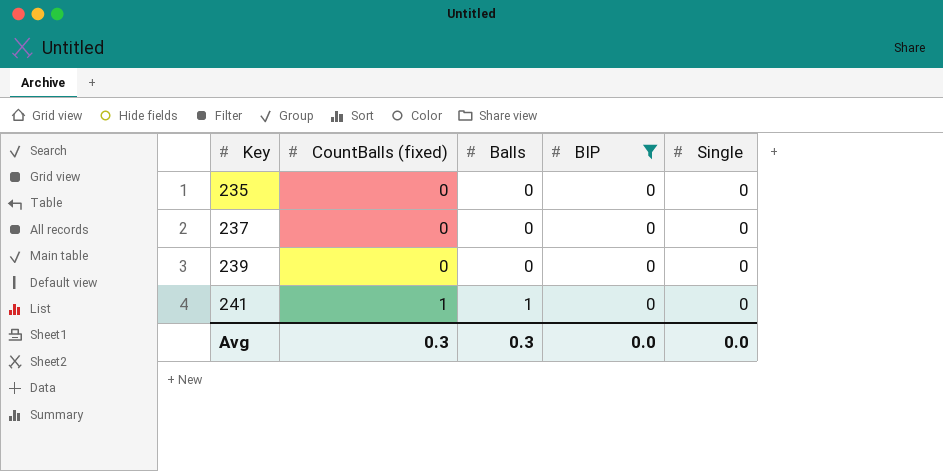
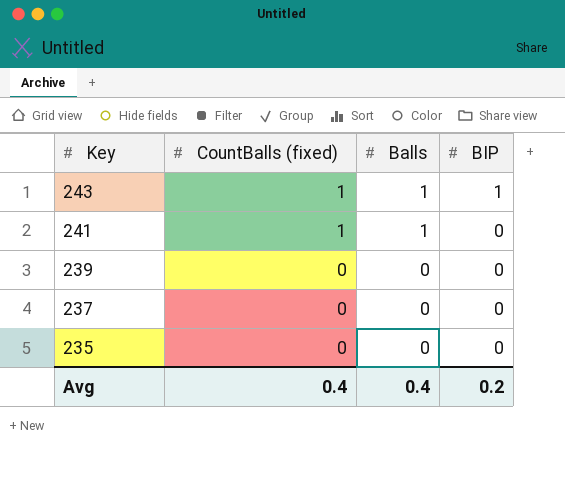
filter: BIP = 0 -> none
row order: Key ascending -> Key descending
column Single | position: 5 -> none
Avg | CountBalls (fixed): 0.3 -> 0.4
Avg | Balls: 0.3 -> 0.4
Avg | BIP: 0.0 -> 0.2

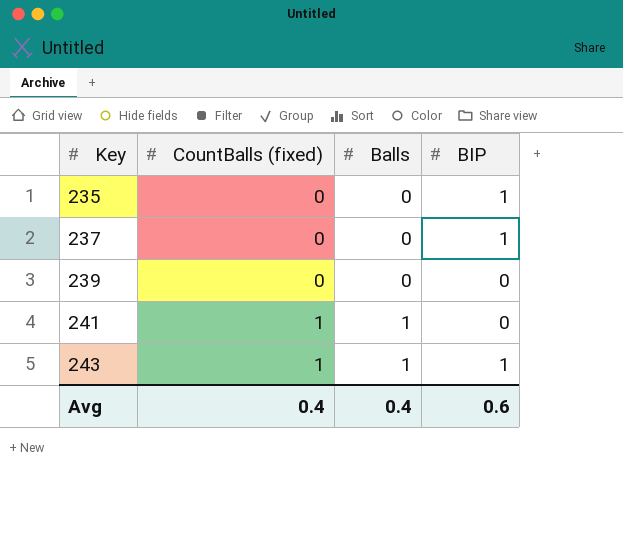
row order: Key descending -> Key ascending
235 | BIP: 0 -> 1
237 | BIP: 0 -> 1
Avg | BIP: 0.2 -> 0.6

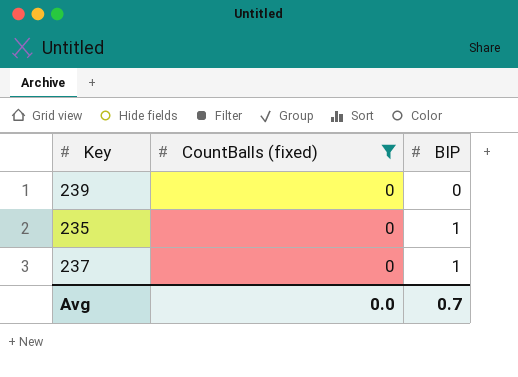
filter: none -> CountBalls (fixed) = 0
row order: Key ascending -> BIP ascending
column Balls | position: 3 -> none
Avg | CountBalls (fixed): 0.4 -> 0.0
Avg | BIP: 0.6 -> 0.7

